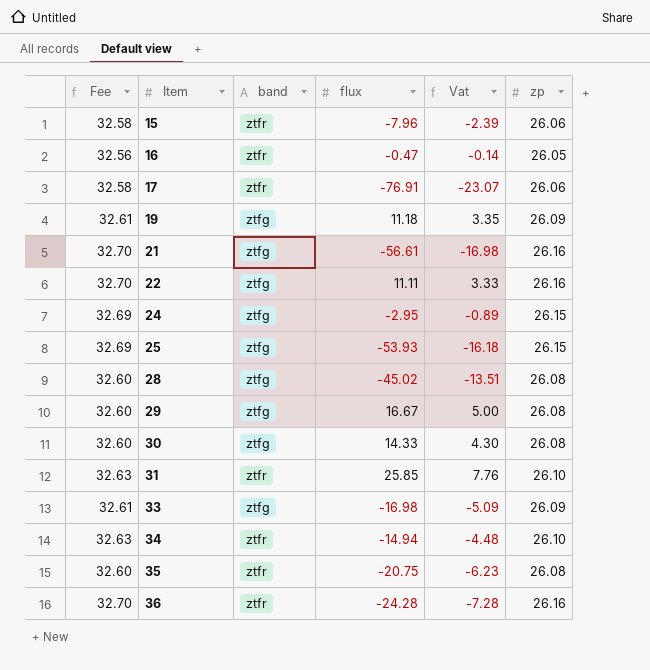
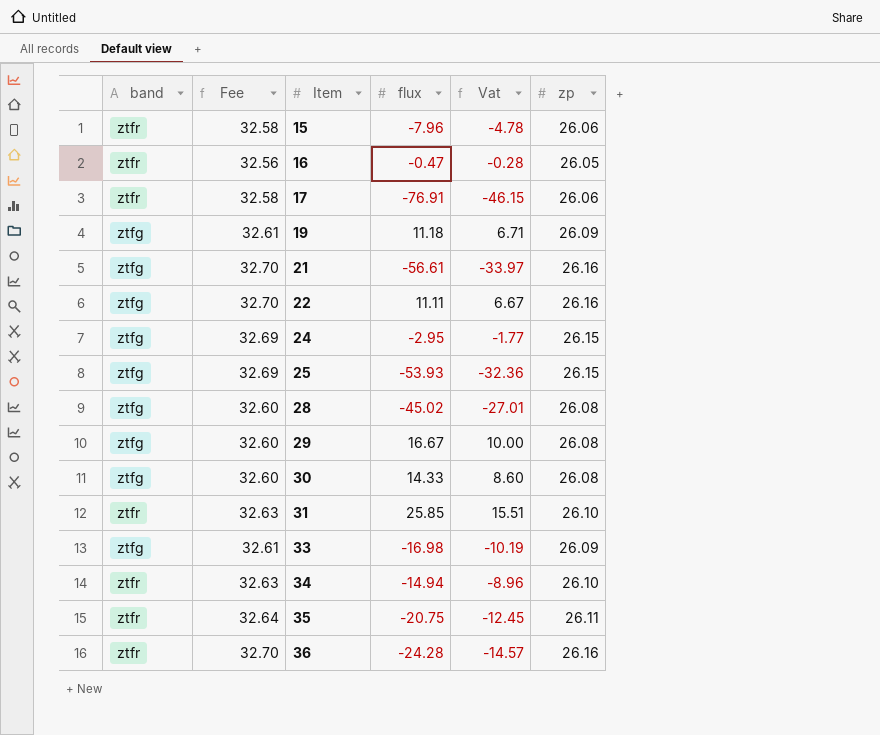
column band | position: 3 -> 1
column Vat | formula: [flux] * 0.3 -> [flux] * 0.6
35 | Fee: 32.60 -> 32.64
35 | zp: 26.08 -> 26.11

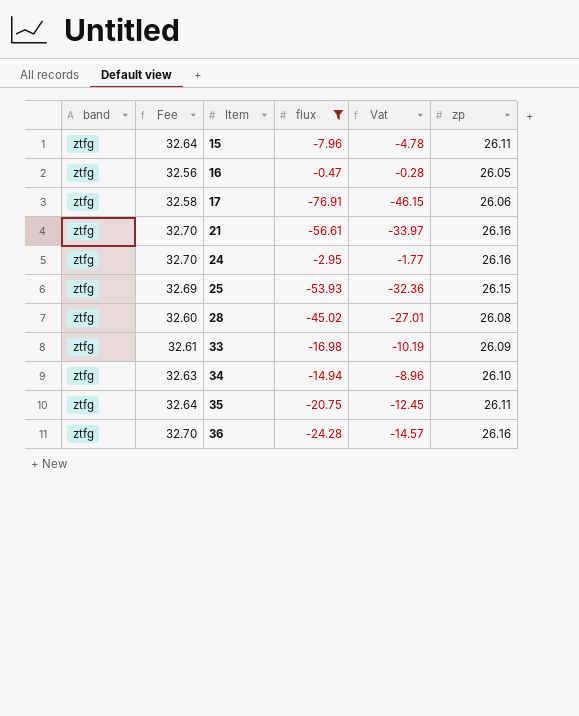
filter: none -> flux <= -0.47
15 | band: ztfr -> ztfg
15 | Fee: 32.58 -> 32.64
15 | zp: 26.06 -> 26.11
16 | band: ztfr -> ztfg
17 | band: ztfr -> ztfg
24 | Fee: 32.69 -> 32.70
24 | zp: 26.15 -> 26.16
34 | band: ztfr -> ztfg
35 | band: ztfr -> ztfg
36 | band: ztfr -> ztfg

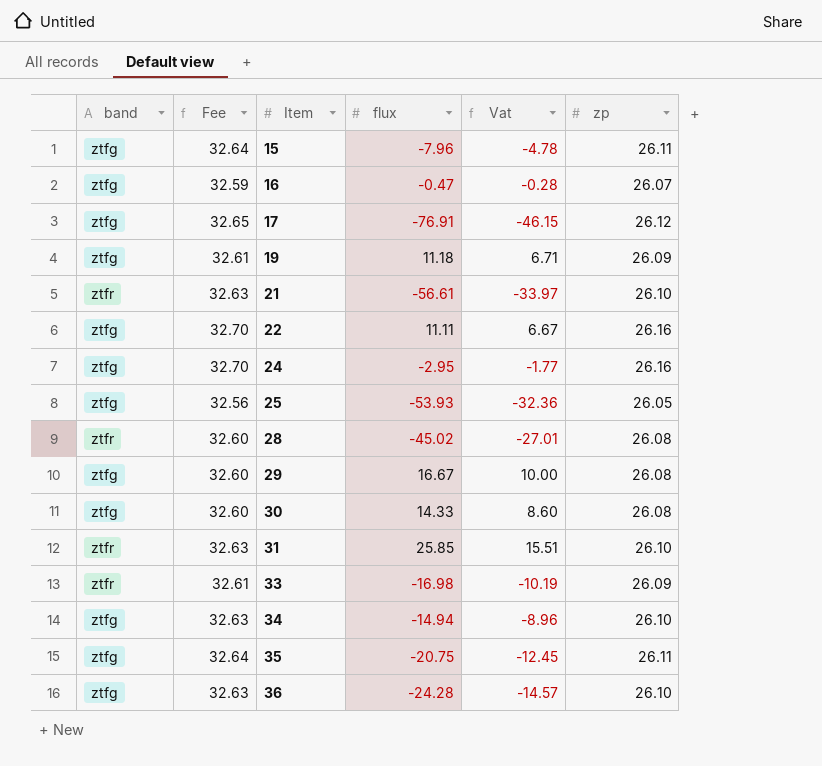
filter: flux <= -0.47 -> none
16 | Fee: 32.56 -> 32.59
16 | zp: 26.05 -> 26.07
17 | Fee: 32.58 -> 32.65
17 | zp: 26.06 -> 26.12
21 | band: ztfg -> ztfr
21 | Fee: 32.70 -> 32.63
21 | zp: 26.16 -> 26.10
25 | Fee: 32.69 -> 32.56
25 | zp: 26.15 -> 26.05
28 | band: ztfg -> ztfr
33 | band: ztfg -> ztfr
36 | Fee: 32.70 -> 32.63
36 | zp: 26.16 -> 26.10

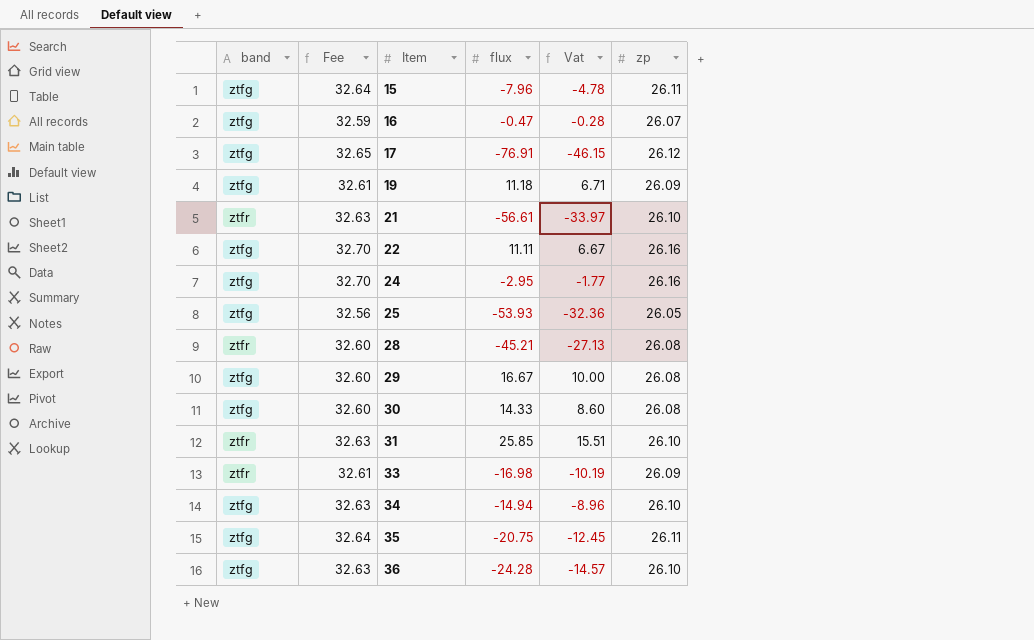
28 | flux: -45.02 -> -45.21
28 | Vat: -27.01 -> -27.13

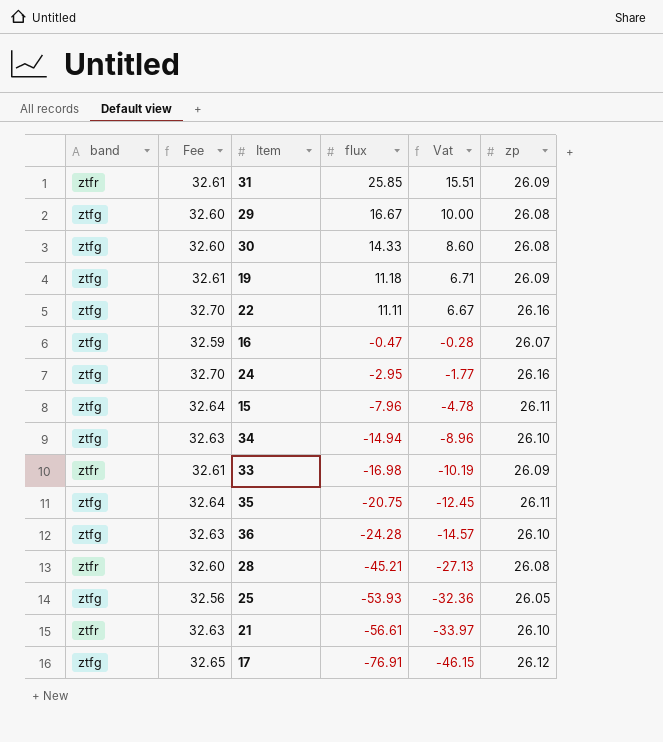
row order: Item ascending -> flux descending
31 | Fee: 32.63 -> 32.61
31 | zp: 26.10 -> 26.09

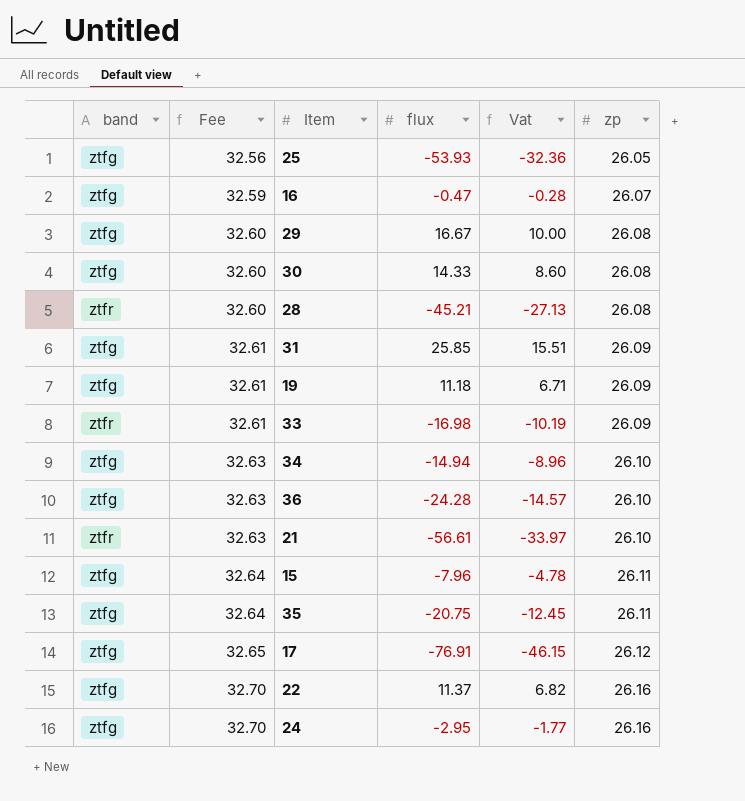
row order: flux descending -> Fee ascending
31 | band: ztfr -> ztfg
22 | flux: 11.11 -> 11.37
22 | Vat: 6.67 -> 6.82

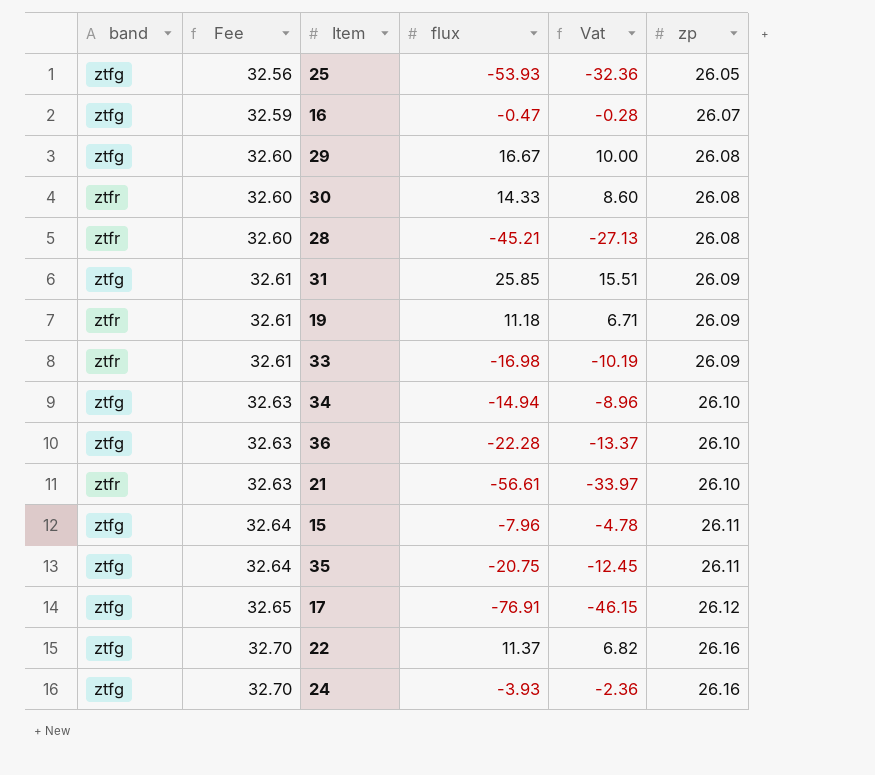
30 | band: ztfg -> ztfr
19 | band: ztfg -> ztfr
36 | flux: -24.28 -> -22.28
36 | Vat: -14.57 -> -13.37
24 | flux: -2.95 -> -3.93
24 | Vat: -1.77 -> -2.36

